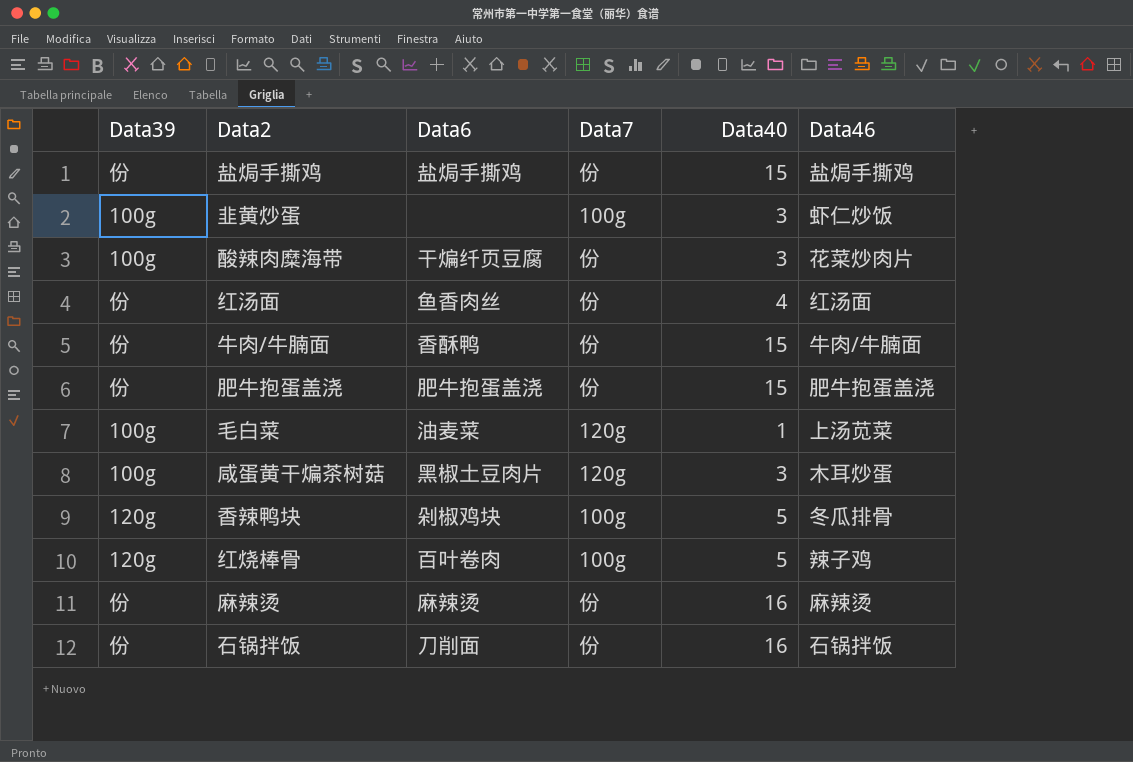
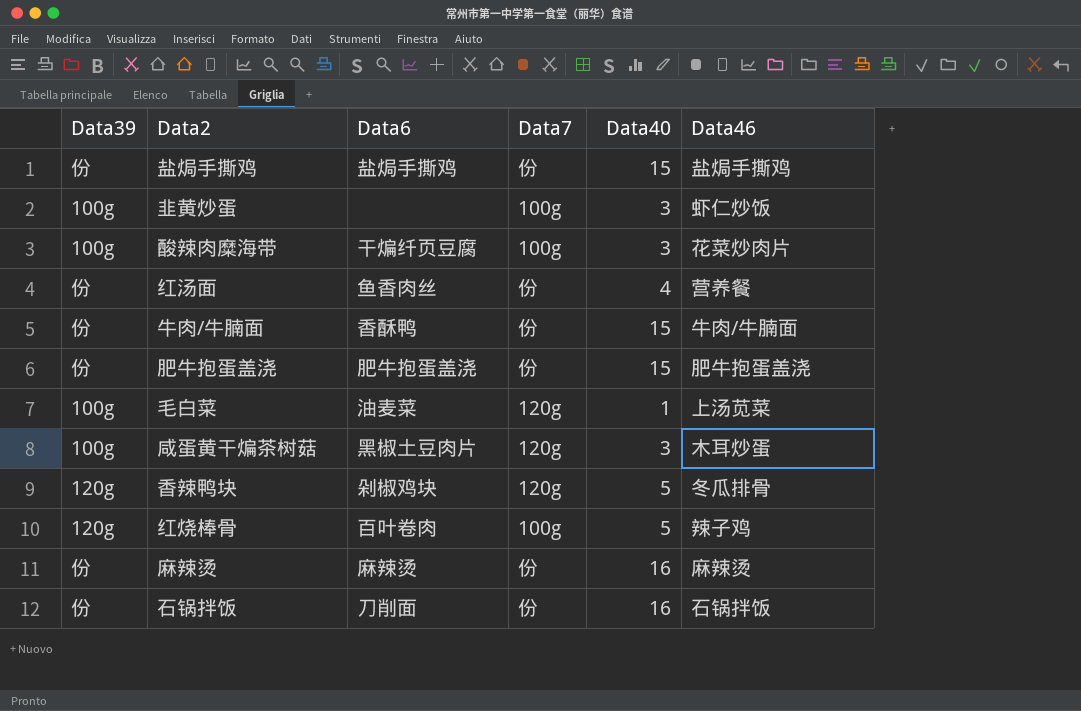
酸辣肉糜海带 | Data7: 份 -> 100g
红汤面 | Data46: 红汤面 -> 营养餐
香辣鸭块 | Data7: 100g -> 120g

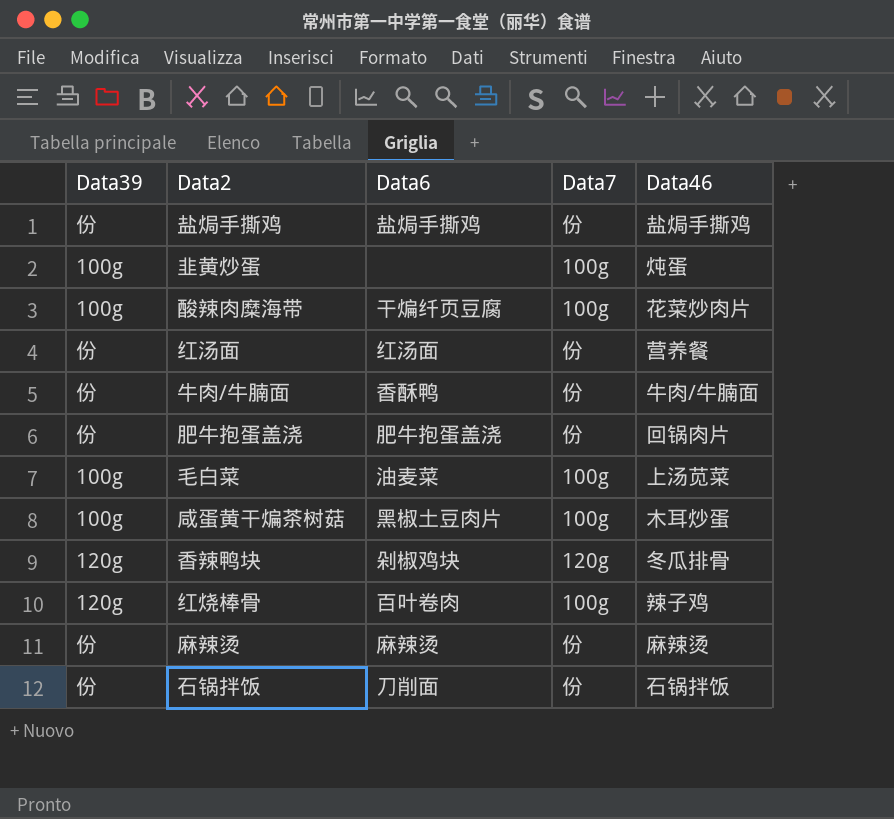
column Data40 | position: 5 -> none
韭黄炒蛋 | Data46: 虾仁炒饭 -> 炖蛋
红汤面 | Data6: 鱼香肉丝 -> 红汤面
肥牛抱蛋盖浇 | Data46: 肥牛抱蛋盖浇 -> 回锅肉片
毛白菜 | Data7: 120g -> 100g
咸蛋黄干煸茶树菇 | Data7: 120g -> 100g

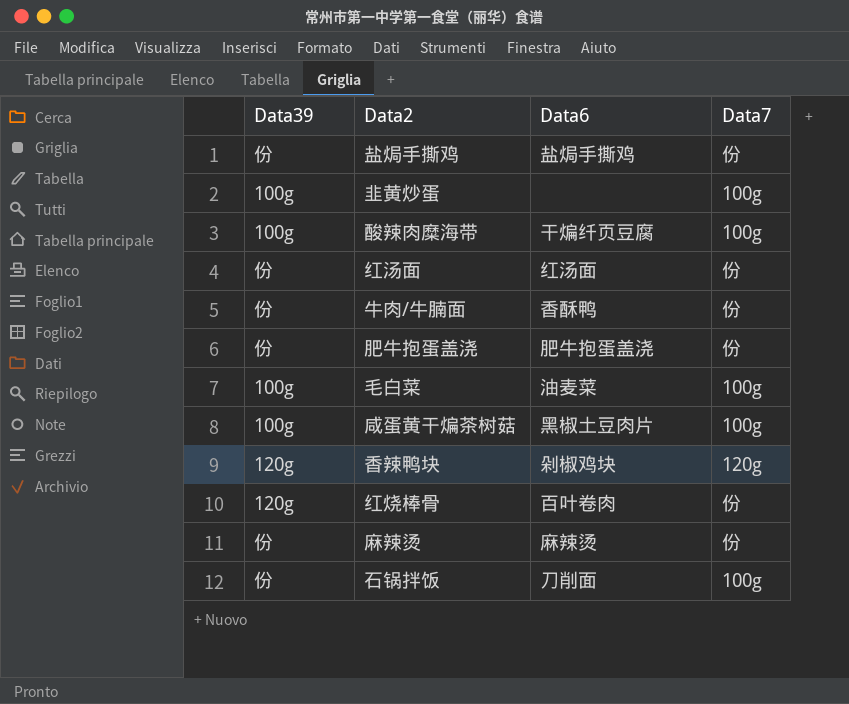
column Data46 | position: 5 -> none
红烧棒骨 | Data7: 100g -> 份
石锅拌饭 | Data7: 份 -> 100g

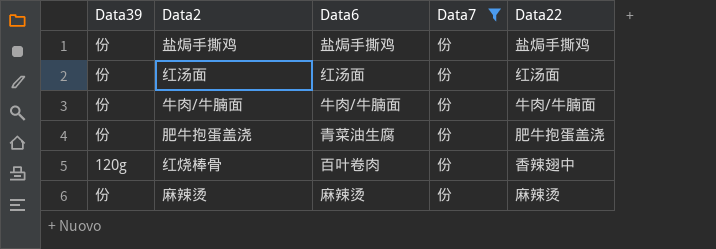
filter: none -> Data7 = 份
column Data22 | position: none -> 5
牛肉/牛腩面 | Data6: 香酥鸭 -> 牛肉/牛腩面
肥牛抱蛋盖浇 | Data6: 肥牛抱蛋盖浇 -> 青菜油生腐

